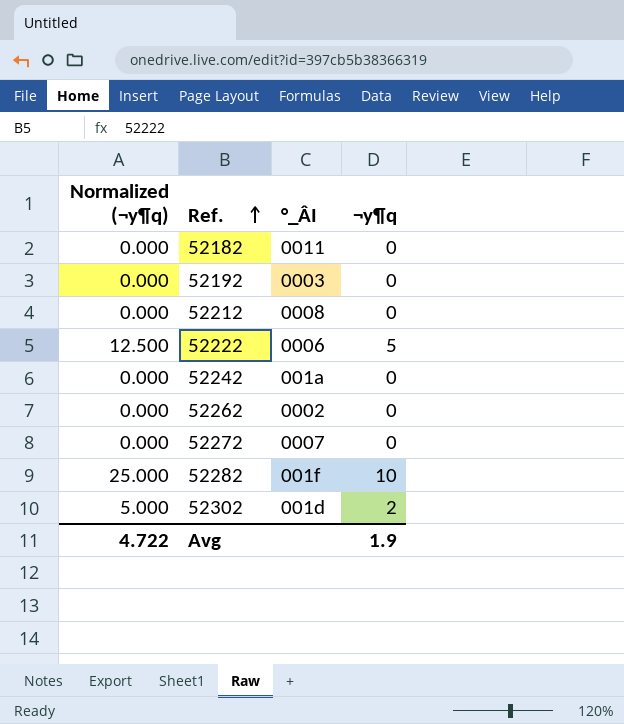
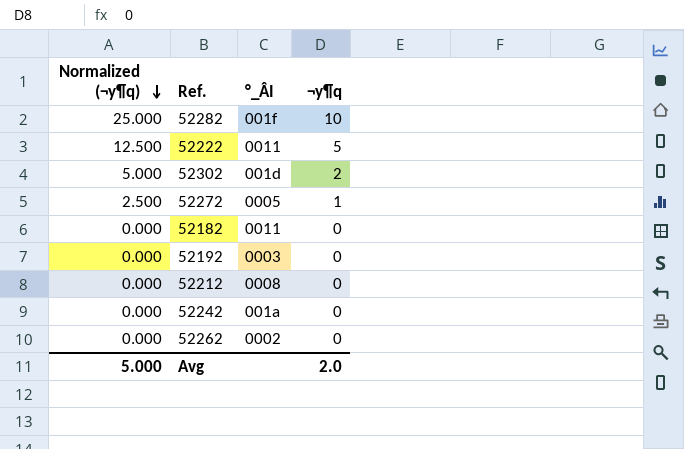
row order: Ref. ascending -> Normalized (¬y¶q) descending
52222 | °_ÂI: 0006 -> 0011
52272 | Normalized (¬y¶q): 0.000 -> 2.500
52272 | °_ÂI: 0007 -> 0005
52272 | ¬y¶q: 0 -> 1
Avg | Normalized (¬y¶q): 4.722 -> 5.000
Avg | ¬y¶q: 1.9 -> 2.0

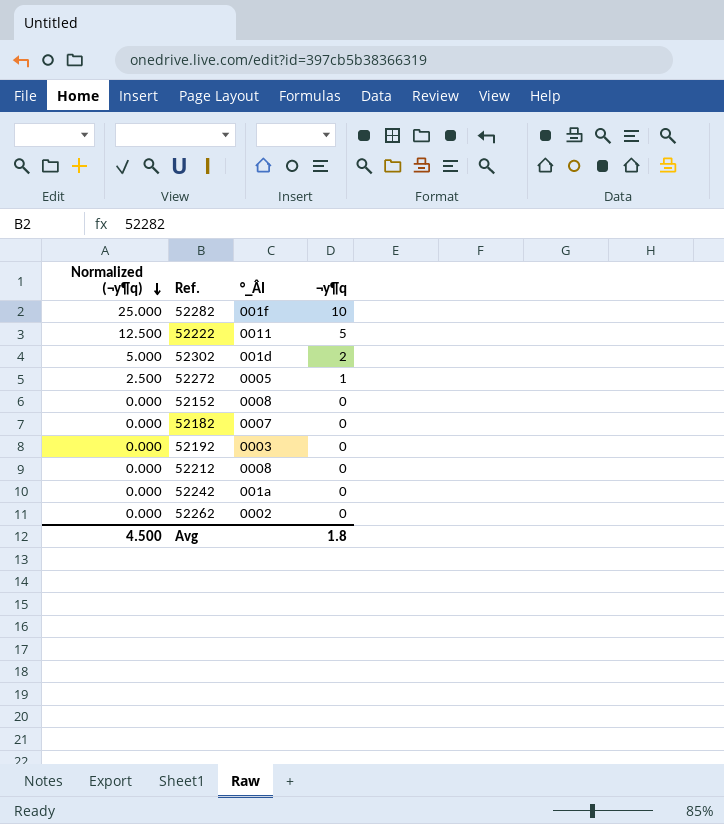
row 52152: none -> 0.000 | 0008 | 0
52182 | °_ÂI: 0011 -> 0007
Avg | Normalized (¬y¶q): 5.000 -> 4.500
Avg | ¬y¶q: 2.0 -> 1.8

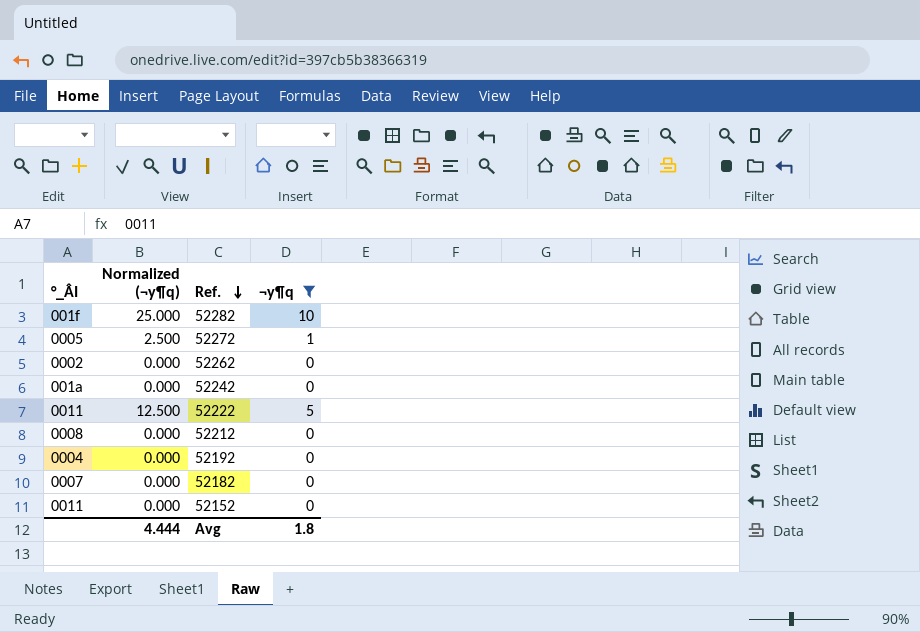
filter: none -> ¬y¶q != 2
row order: Normalized (¬y¶q) descending -> Ref. descending
column °_ÂI | position: 3 -> 1
52192 | °_ÂI: 0003 -> 0004
52152 | °_ÂI: 0008 -> 0011
Avg | Normalized (¬y¶q): 4.500 -> 4.444

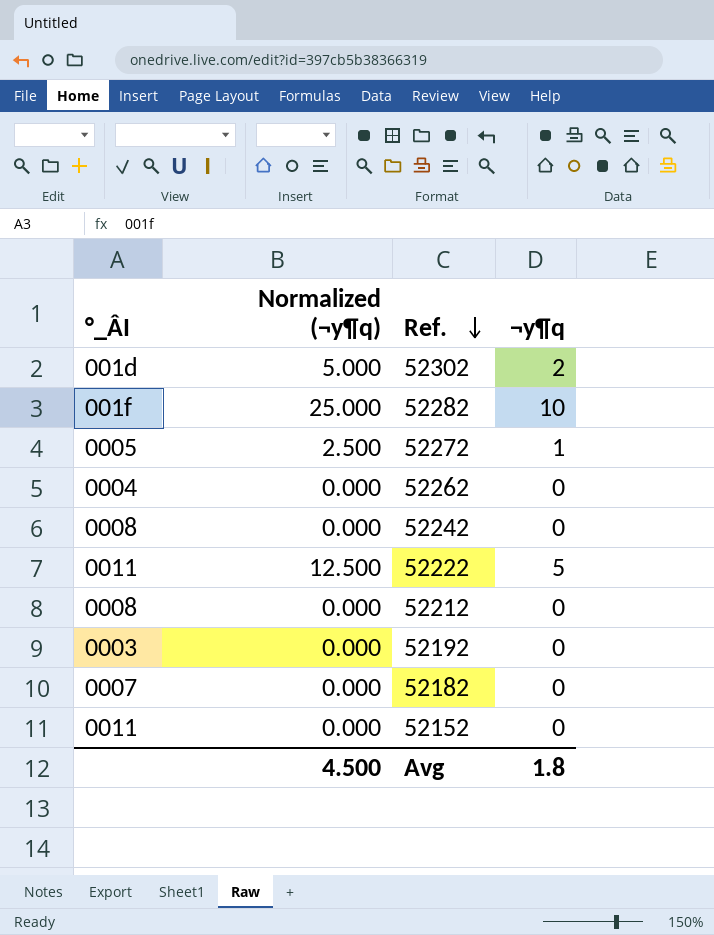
filter: ¬y¶q != 2 -> none
52262 | °_ÂI: 0002 -> 0004
52242 | °_ÂI: 001a -> 0008
52192 | °_ÂI: 0004 -> 0003
Avg | Normalized (¬y¶q): 4.444 -> 4.500

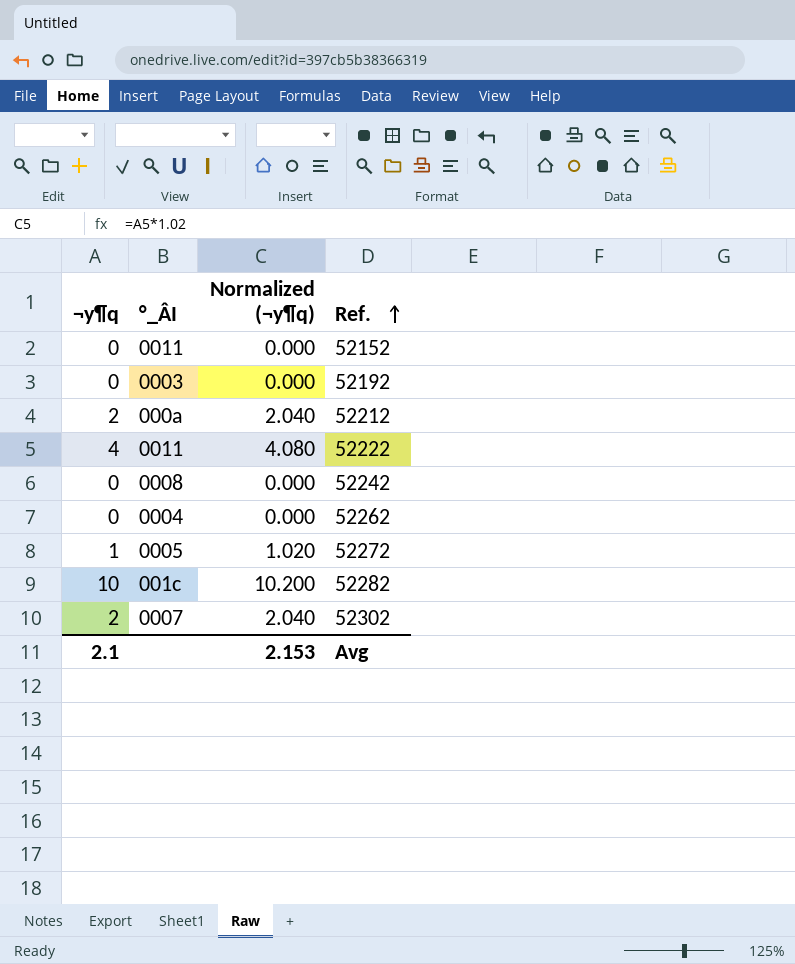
row order: Ref. descending -> Ref. ascending
column ¬y¶q | position: 4 -> 1
column Normalized (¬y¶q) | formula: [¬y¶q] * 2.5 -> [¬y¶q] * 1.02
row 52182: 0007 | 0.000 | 0 -> none
52212 | ¬y¶q: 0 -> 2
52212 | °_ÂI: 0008 -> 000a
52222 | ¬y¶q: 5 -> 4
52282 | °_ÂI: 001f -> 001c
52302 | °_ÂI: 001d -> 0007
Avg | ¬y¶q: 1.8 -> 2.1
Avg | Normalized (¬y¶q): 4.500 -> 2.153

